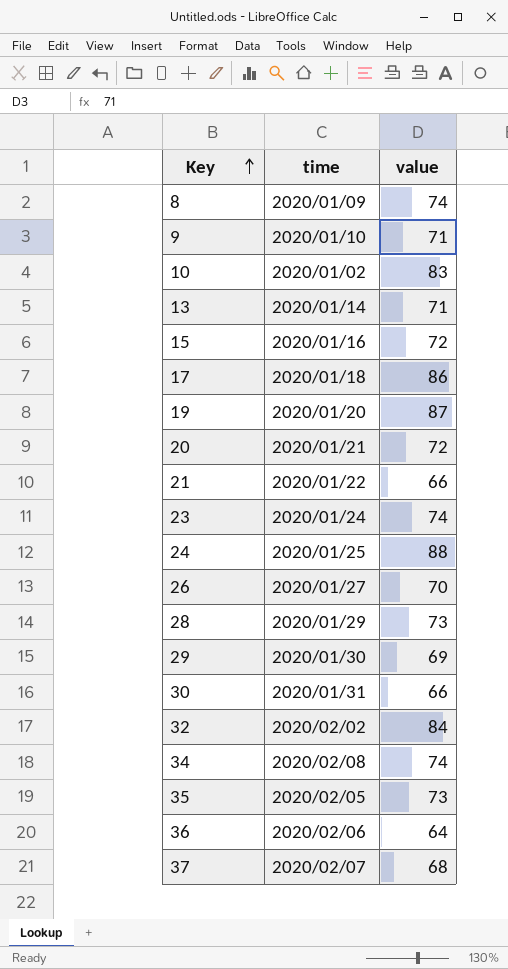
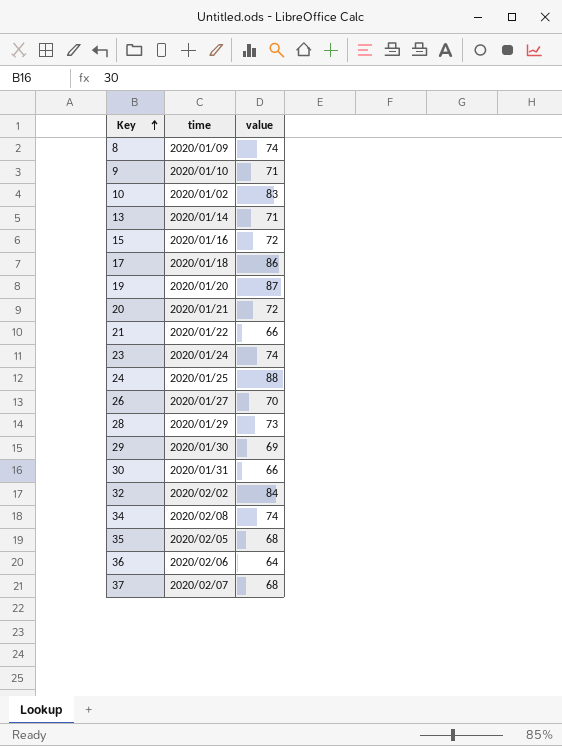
35 | value: 73 -> 68

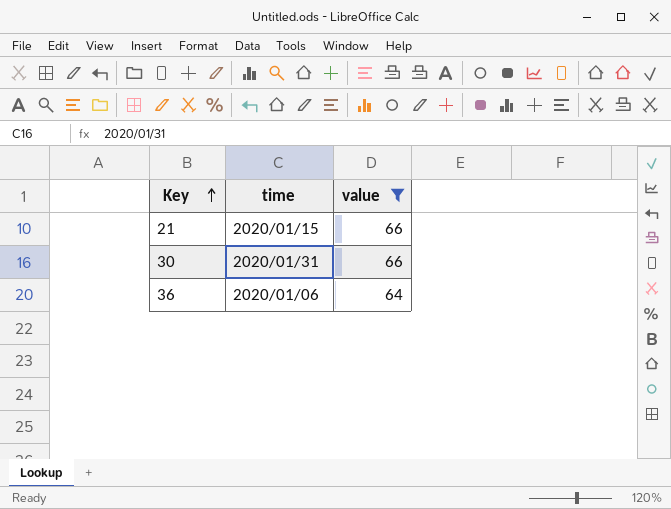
filter: none -> value <= 66
21 | time: 2020/01/22 -> 2020/01/15
36 | time: 2020/02/06 -> 2020/01/06

